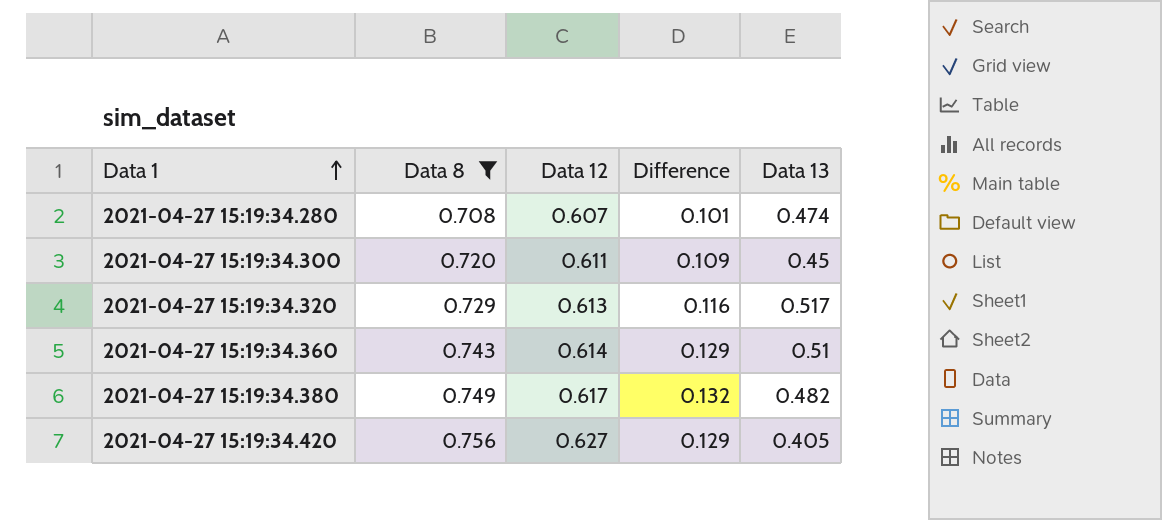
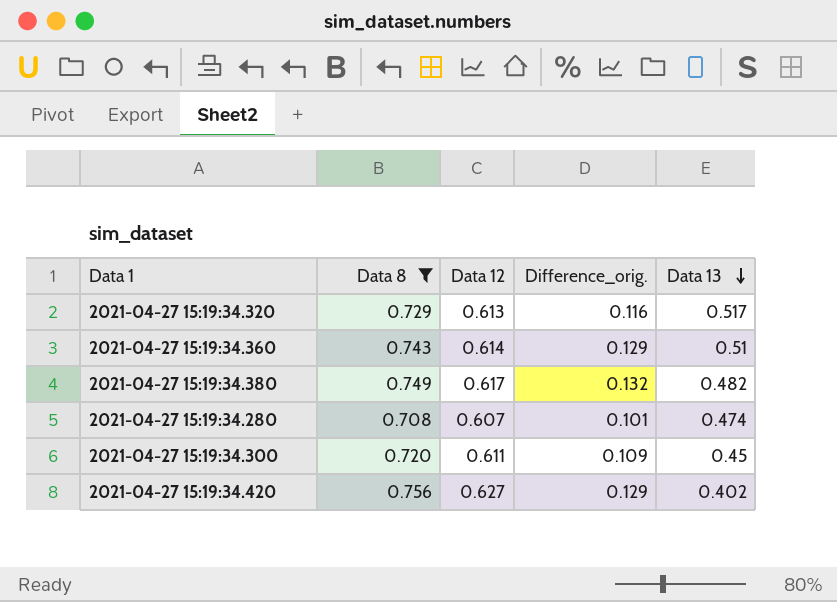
row order: Data 1 ascending -> Data 13 descending
column name: Difference -> Difference_orig.
2021-04-27 15:19:34.420 | Data 13: 0.405 -> 0.402

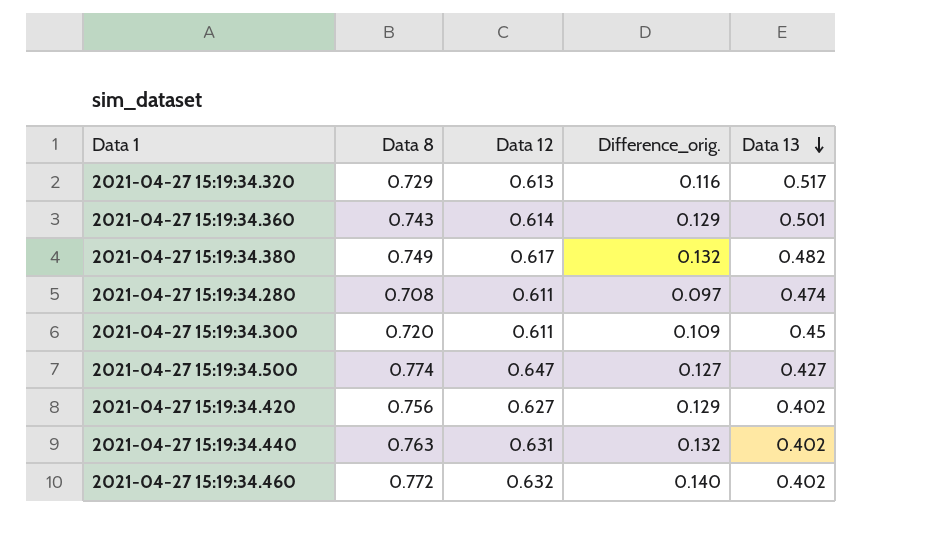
filter: Data 8 <= 0.756 -> none
2021-04-27 15:19:34.360 | Data 13: 0.51 -> 0.501
2021-04-27 15:19:34.280 | Data 12: 0.607 -> 0.611
2021-04-27 15:19:34.280 | Difference_orig.: 0.101 -> 0.097

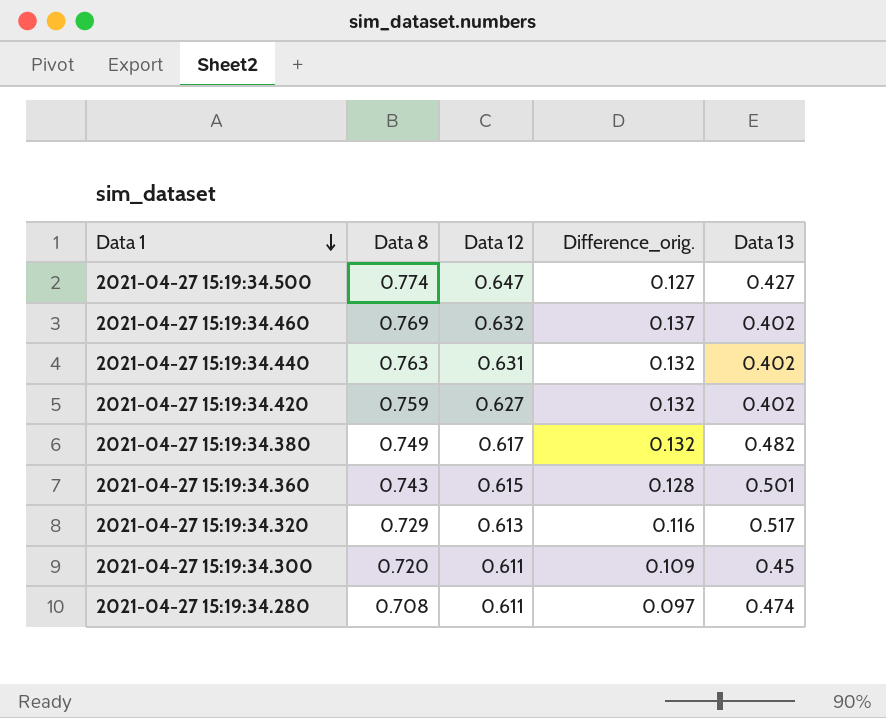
row order: Data 13 descending -> Data 1 descending
2021-04-27 15:19:34.460 | Data 8: 0.772 -> 0.769
2021-04-27 15:19:34.460 | Difference_orig.: 0.140 -> 0.137
2021-04-27 15:19:34.420 | Data 8: 0.756 -> 0.759
2021-04-27 15:19:34.420 | Difference_orig.: 0.129 -> 0.132
2021-04-27 15:19:34.360 | Data 12: 0.614 -> 0.615
2021-04-27 15:19:34.360 | Difference_orig.: 0.129 -> 0.128

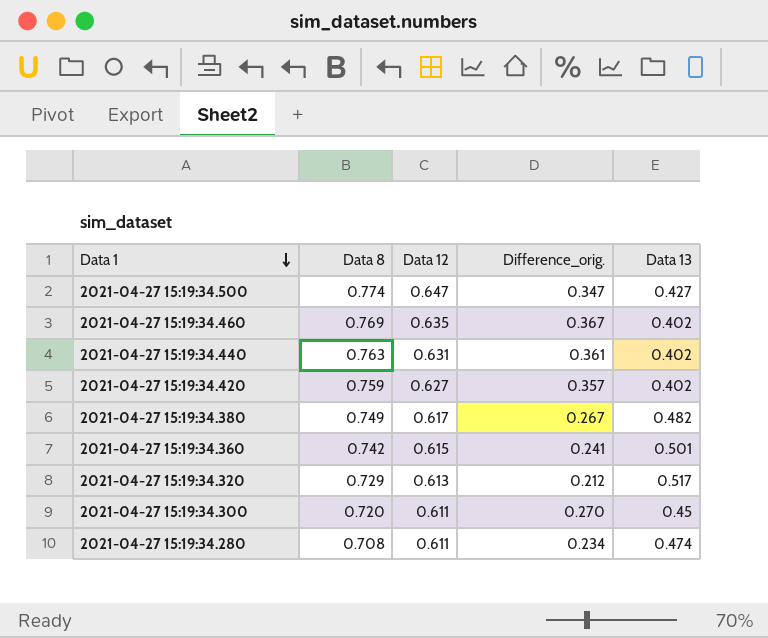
column Difference_orig. | formula: [Data 8] - [Data 12] -> [Data 8] - [Data 13]
2021-04-27 15:19:34.460 | Data 12: 0.632 -> 0.635
2021-04-27 15:19:34.360 | Data 8: 0.743 -> 0.742

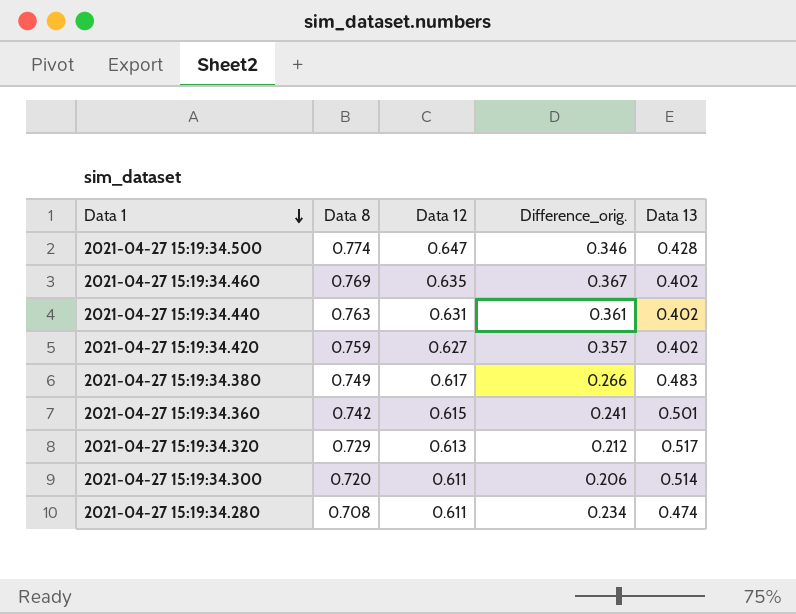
2021-04-27 15:19:34.500 | Difference_orig.: 0.347 -> 0.346
2021-04-27 15:19:34.500 | Data 13: 0.427 -> 0.428
2021-04-27 15:19:34.380 | Difference_orig.: 0.267 -> 0.266
2021-04-27 15:19:34.380 | Data 13: 0.482 -> 0.483
2021-04-27 15:19:34.300 | Difference_orig.: 0.270 -> 0.206
2021-04-27 15:19:34.300 | Data 13: 0.45 -> 0.514

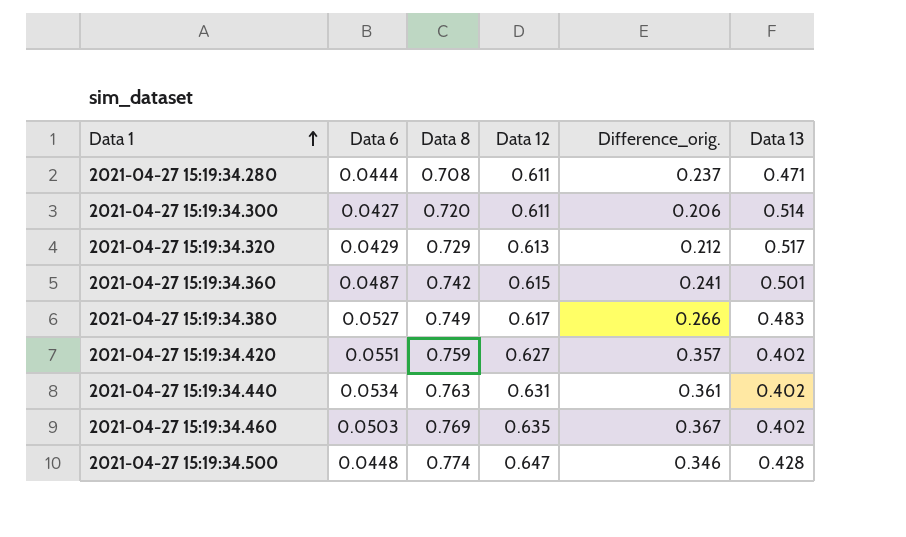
row order: Data 1 descending -> Data 1 ascending
column Data 6 | position: none -> 2
2021-04-27 15:19:34.280 | Difference_orig.: 0.234 -> 0.237
2021-04-27 15:19:34.280 | Data 13: 0.474 -> 0.471

